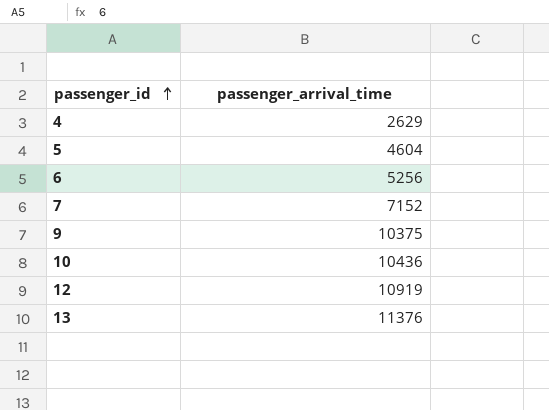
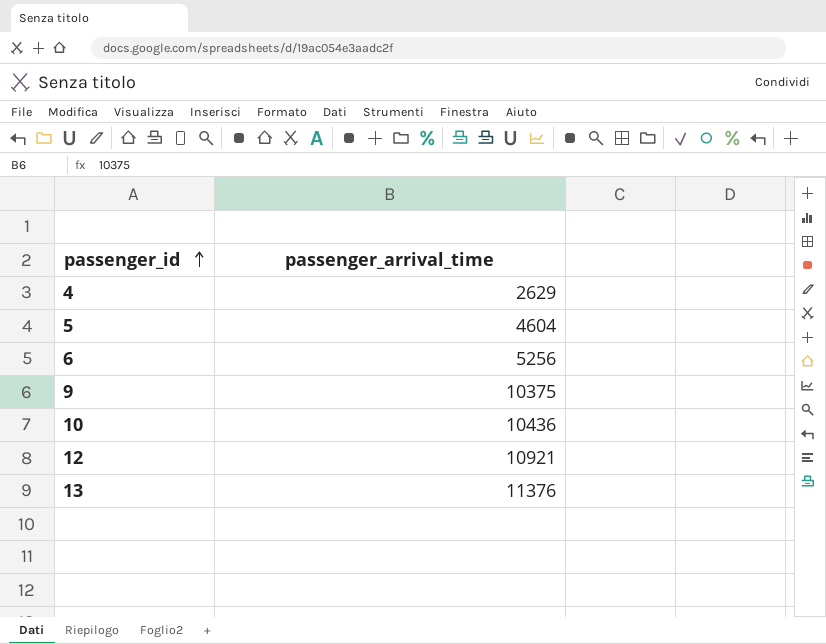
row 7: 7152 -> none
12 | passenger_arrival_time: 10919 -> 10921

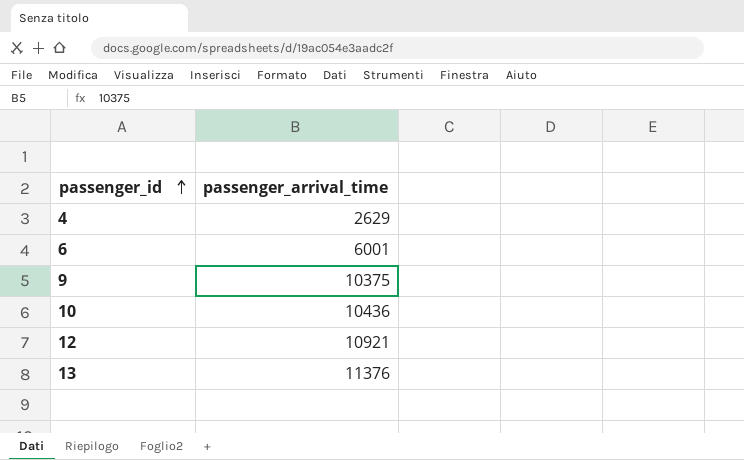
row 5: 4604 -> none
6 | passenger_arrival_time: 5256 -> 6001

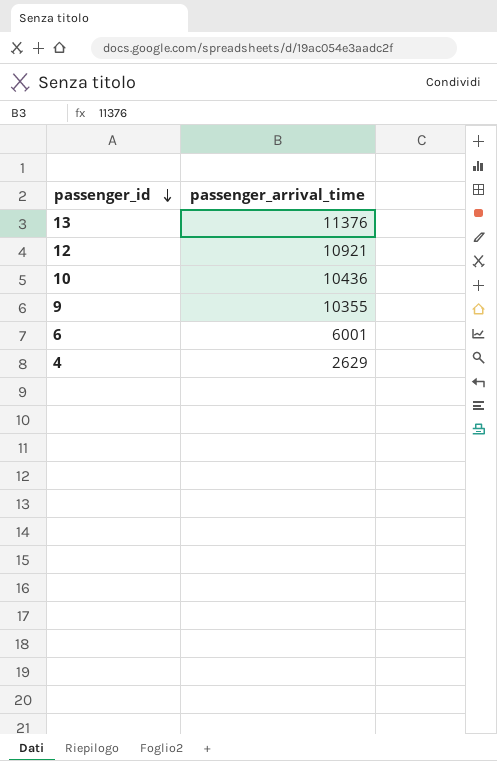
row order: passenger_id ascending -> passenger_id descending
9 | passenger_arrival_time: 10375 -> 10355

